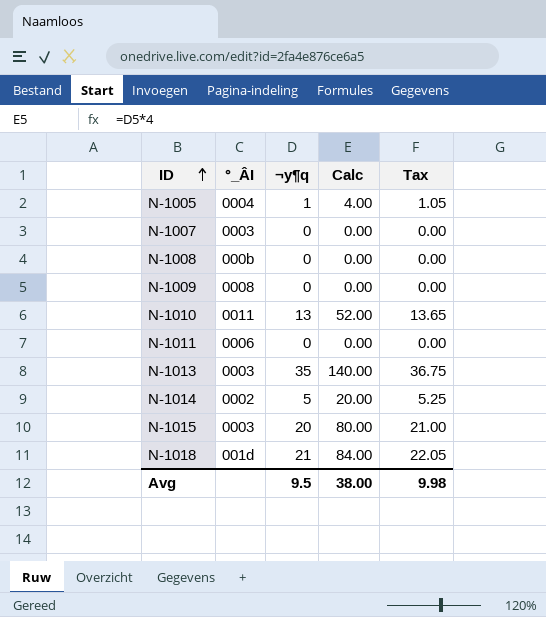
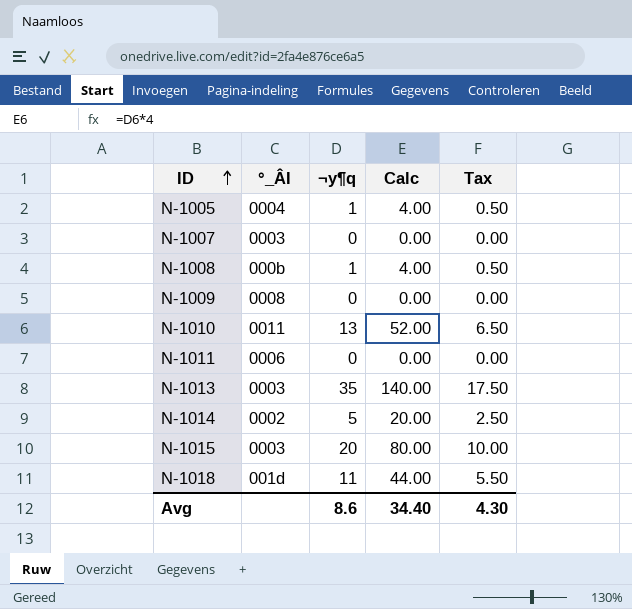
column Tax | formula: [¬y¶q] * 1.05 -> [¬y¶q] * 0.5
N-1008 | ¬y¶q: 0 -> 1
N-1008 | Calc: 0.00 -> 4.00
N-1018 | ¬y¶q: 21 -> 11
N-1018 | Calc: 84.00 -> 44.00
Avg | ¬y¶q: 9.5 -> 8.6
Avg | Calc: 38.00 -> 34.40
Avg | Tax: 9.98 -> 4.30

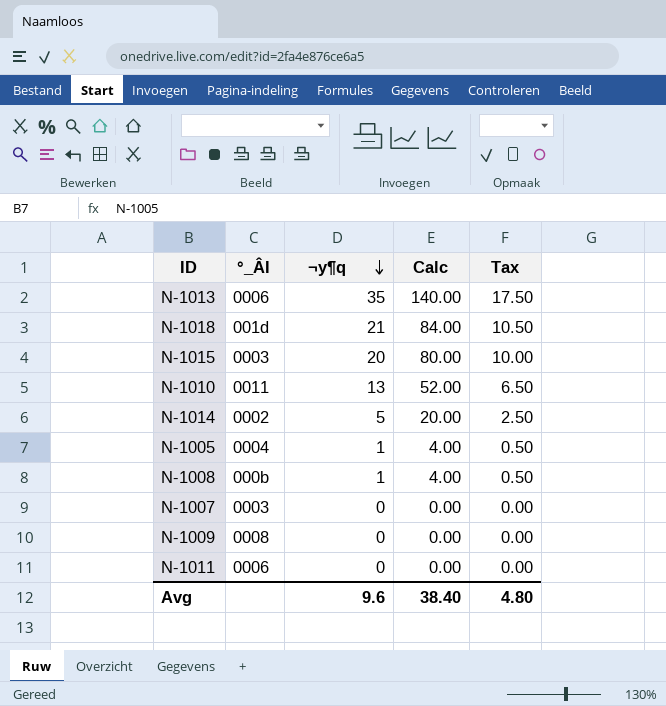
row order: ID ascending -> ¬y¶q descending
N-1013 | °_ÂI: 0003 -> 0006
N-1018 | ¬y¶q: 11 -> 21
N-1018 | Calc: 44.00 -> 84.00
N-1018 | Tax: 5.50 -> 10.50
Avg | ¬y¶q: 8.6 -> 9.6
Avg | Calc: 34.40 -> 38.40
Avg | Tax: 4.30 -> 4.80

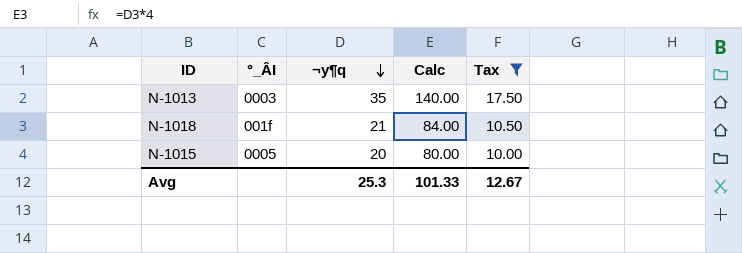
filter: none -> Tax >= 10.00
N-1013 | °_ÂI: 0006 -> 0003
N-1018 | °_ÂI: 001d -> 001f
N-1015 | °_ÂI: 0003 -> 0005
Avg | ¬y¶q: 9.6 -> 25.3
Avg | Calc: 38.40 -> 101.33
Avg | Tax: 4.80 -> 12.67

